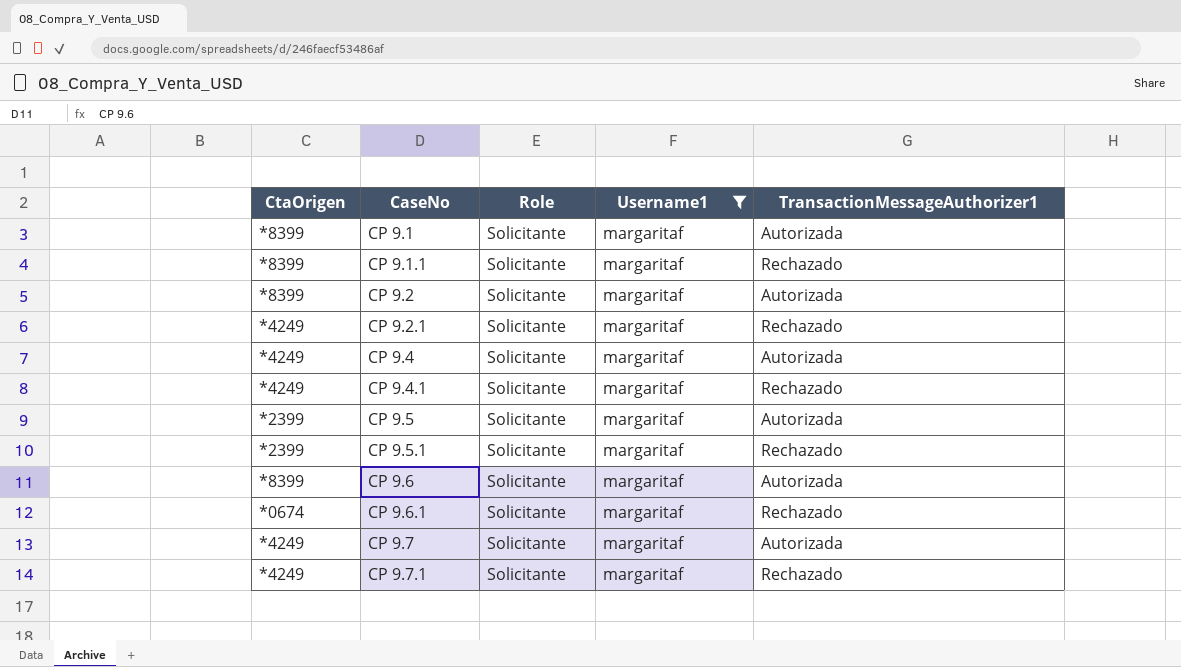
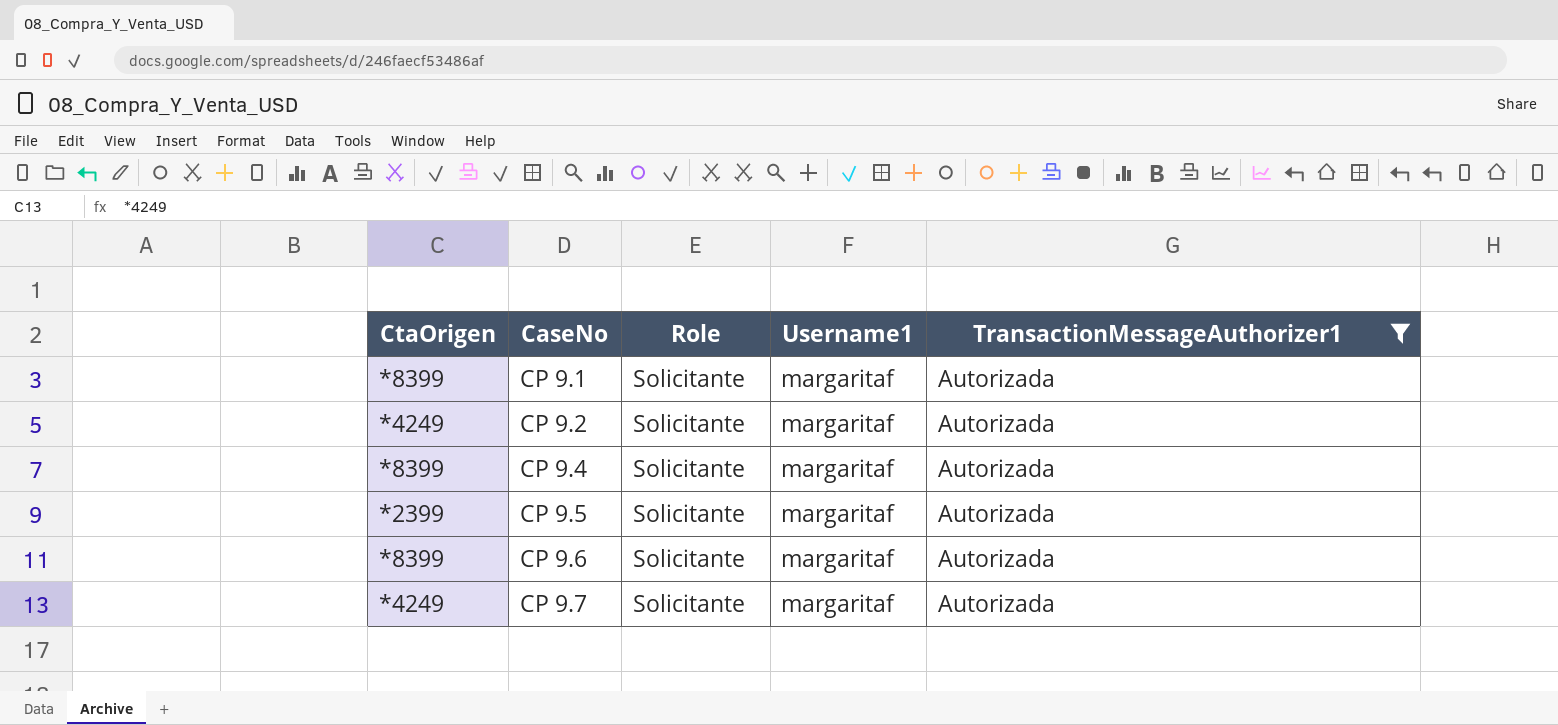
filter: Username1 = margaritaf -> TransactionMessageAuthorizer1 = Autorizada
CP 9.2 | CtaOrigen: *8399 -> *4249
CP 9.4 | CtaOrigen: *4249 -> *8399

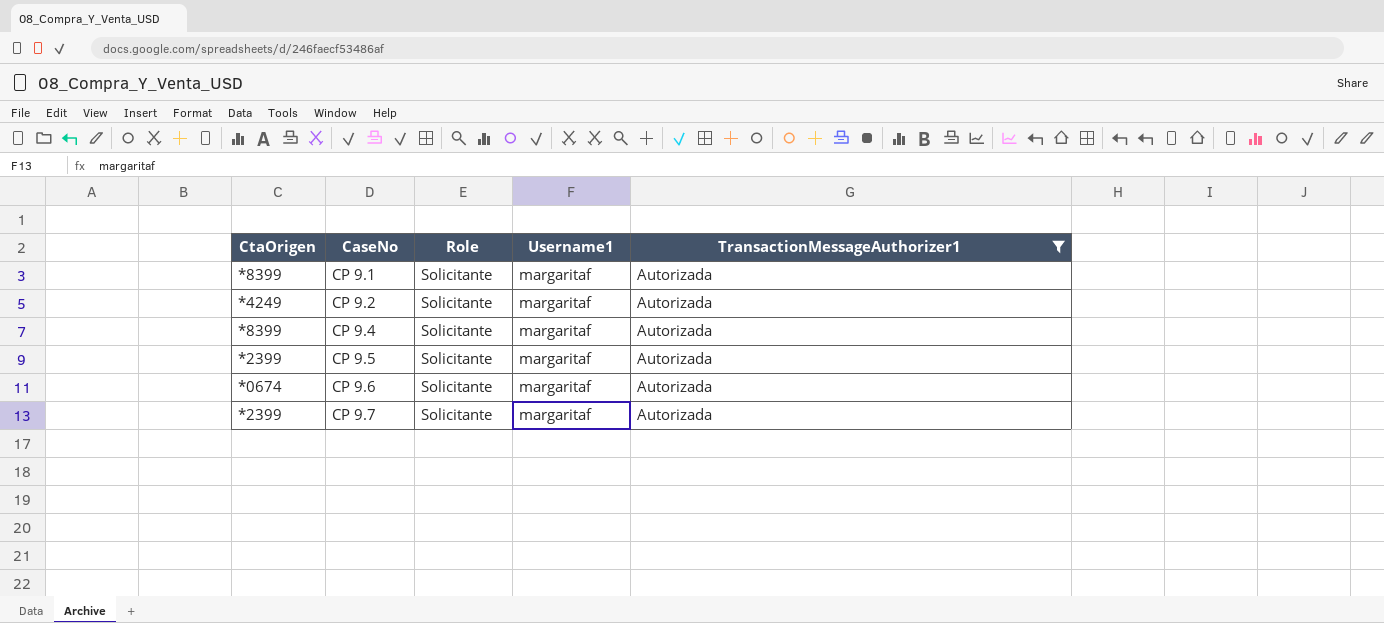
CP 9.6 | CtaOrigen: *8399 -> *0674
CP 9.7 | CtaOrigen: *4249 -> *2399

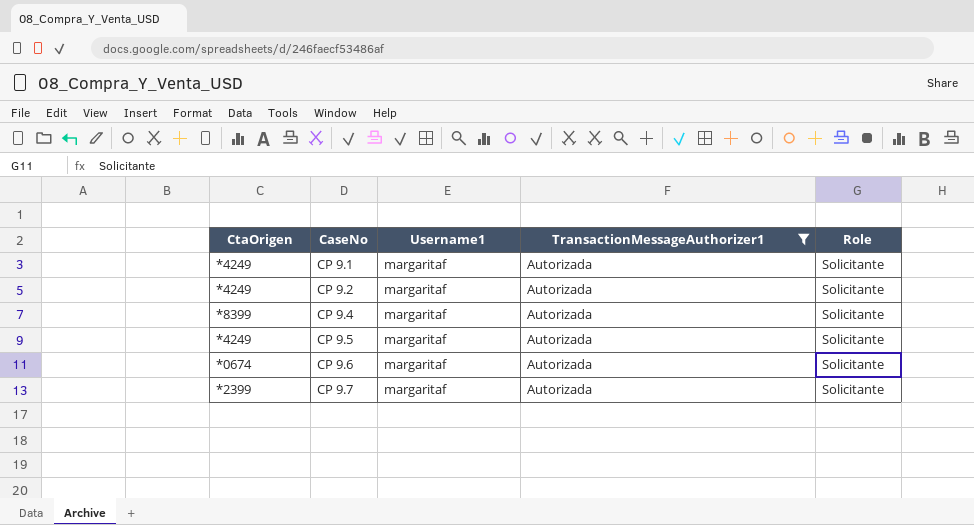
column Role | position: 3 -> 5
CP 9.1 | CtaOrigen: *8399 -> *4249
CP 9.5 | CtaOrigen: *2399 -> *4249

